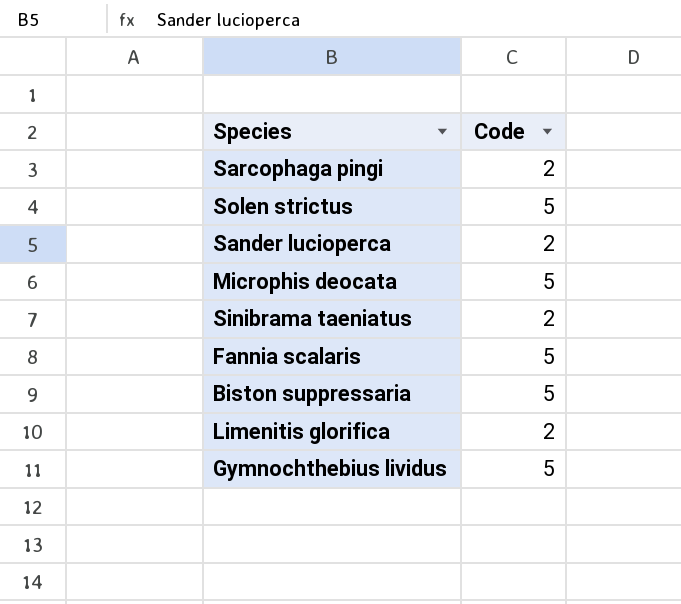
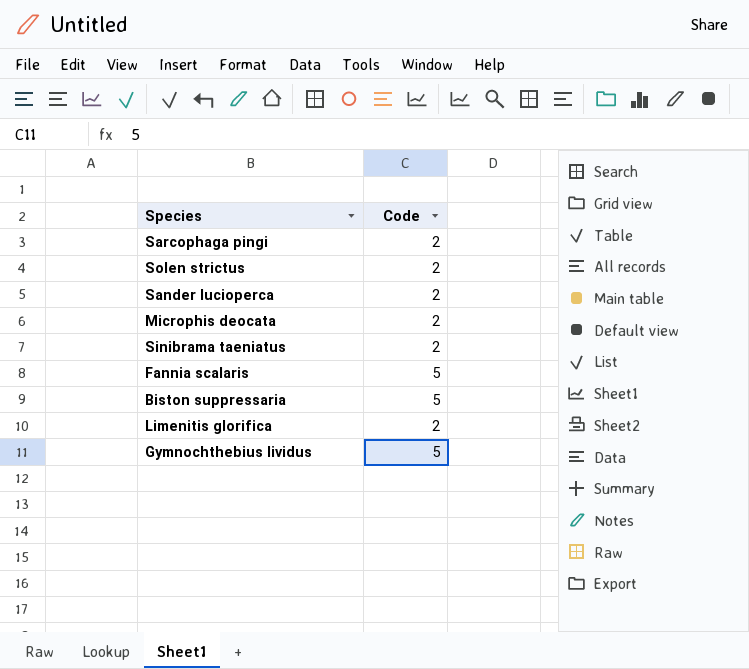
Solen strictus | Code: 5 -> 2
Microphis deocata | Code: 5 -> 2

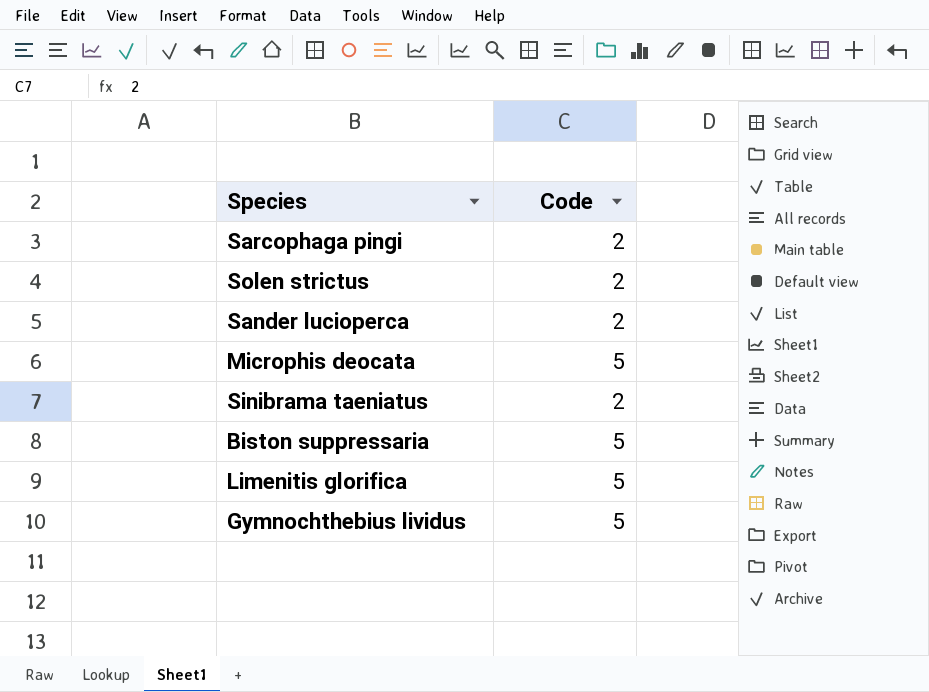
row Fannia scalaris: 5 -> none
Microphis deocata | Code: 2 -> 5
Limenitis glorifica | Code: 2 -> 5

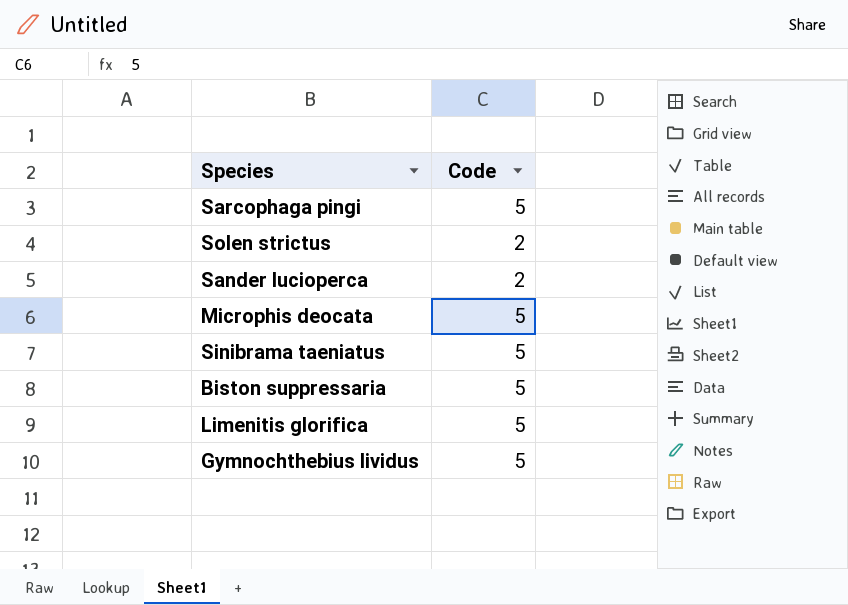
Sarcophaga pingi | Code: 2 -> 5
Sinibrama taeniatus | Code: 2 -> 5

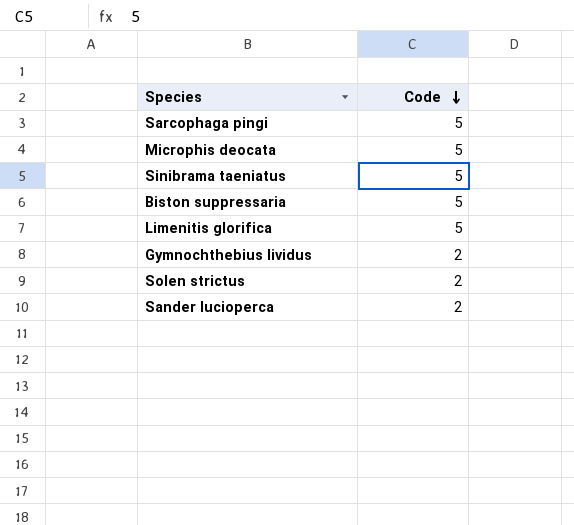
row order: none -> Code descending
Gymnochthebius lividus | Code: 5 -> 2

